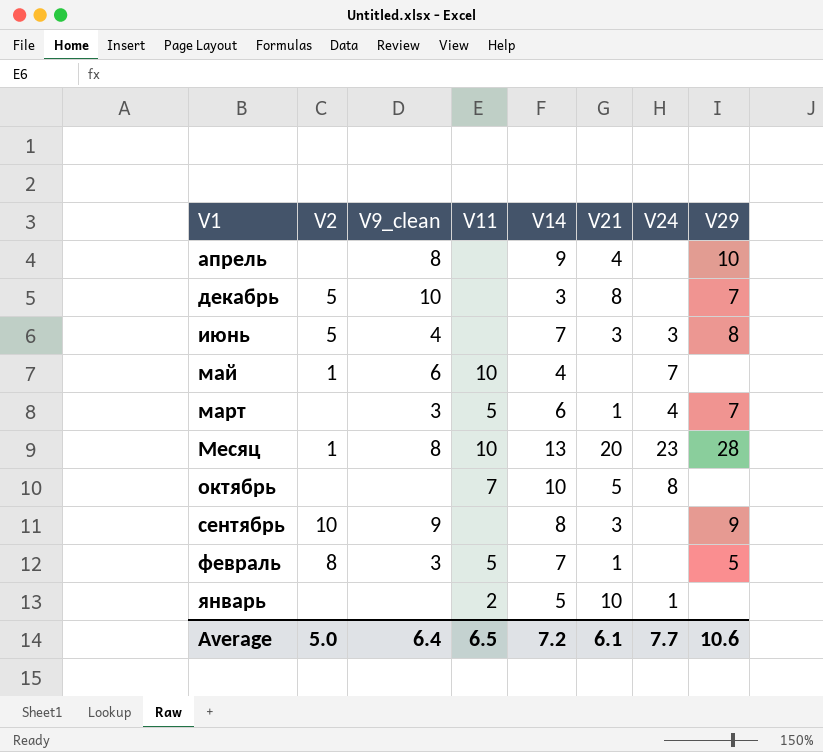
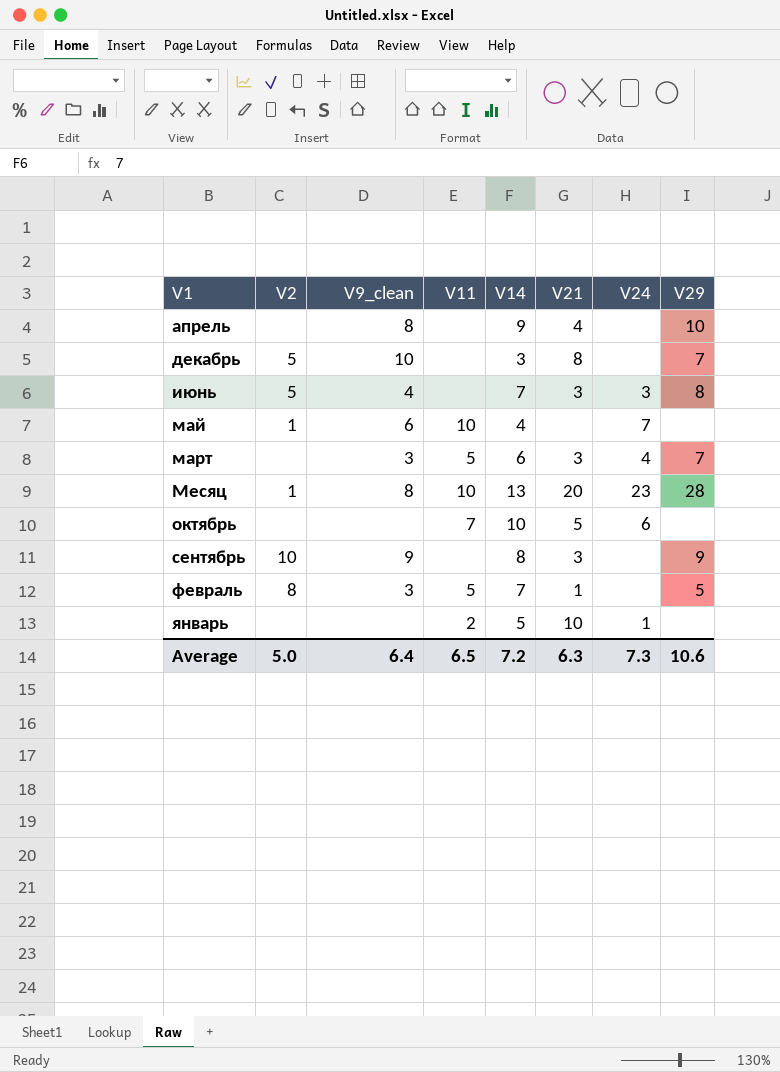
март | V21: 1 -> 3
октябрь | V24: 8 -> 6
Average | V21: 6.1 -> 6.3
Average | V24: 7.7 -> 7.3

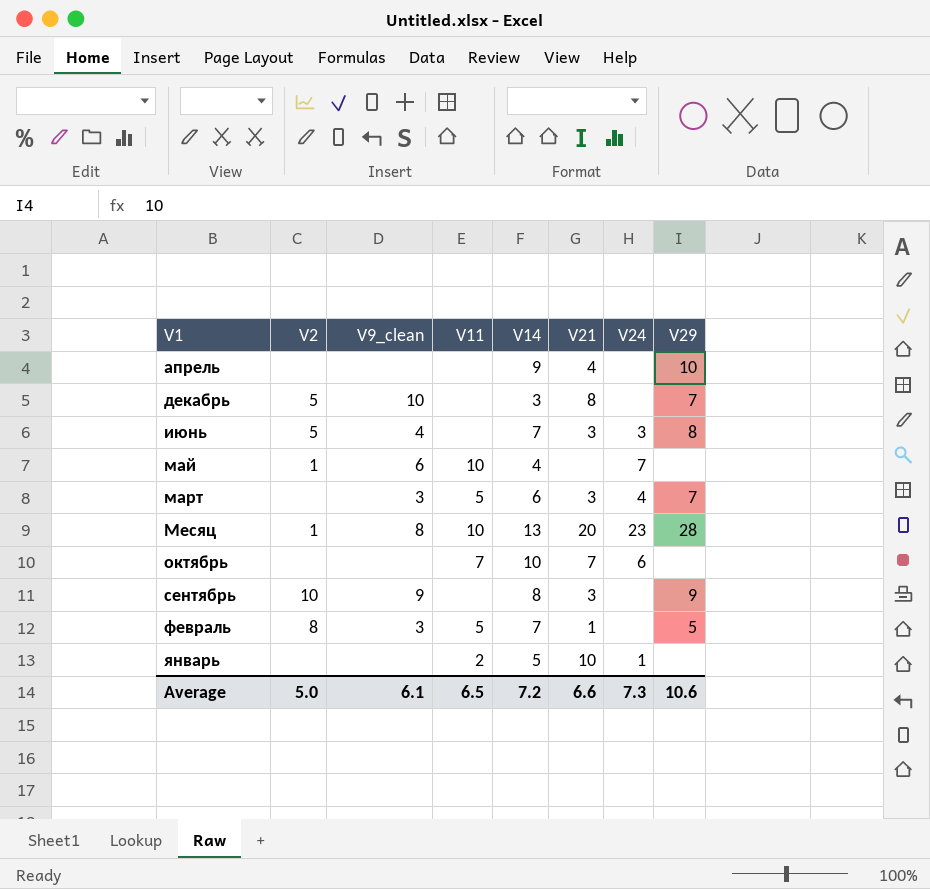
апрель | V9_clean: 8 -> none
октябрь | V21: 5 -> 7
Average | V9_clean: 6.4 -> 6.1
Average | V21: 6.3 -> 6.6

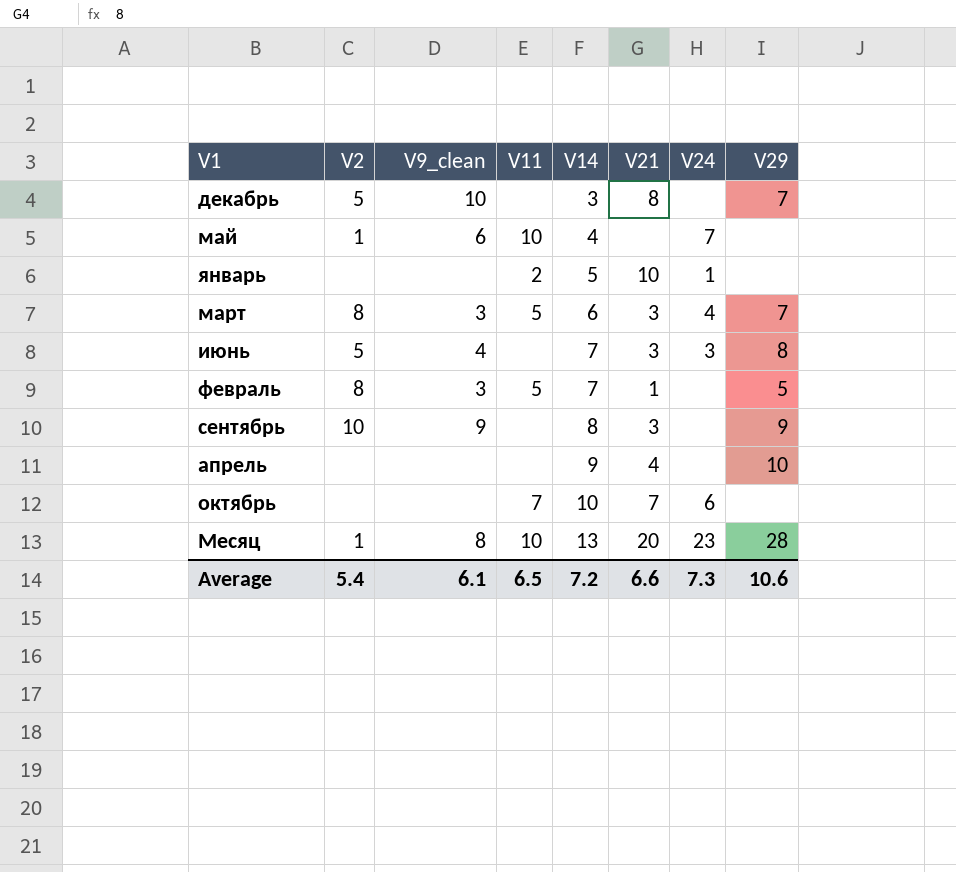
row order: V1 ascending -> V14 ascending
март | V2: none -> 8
Average | V2: 5.0 -> 5.4

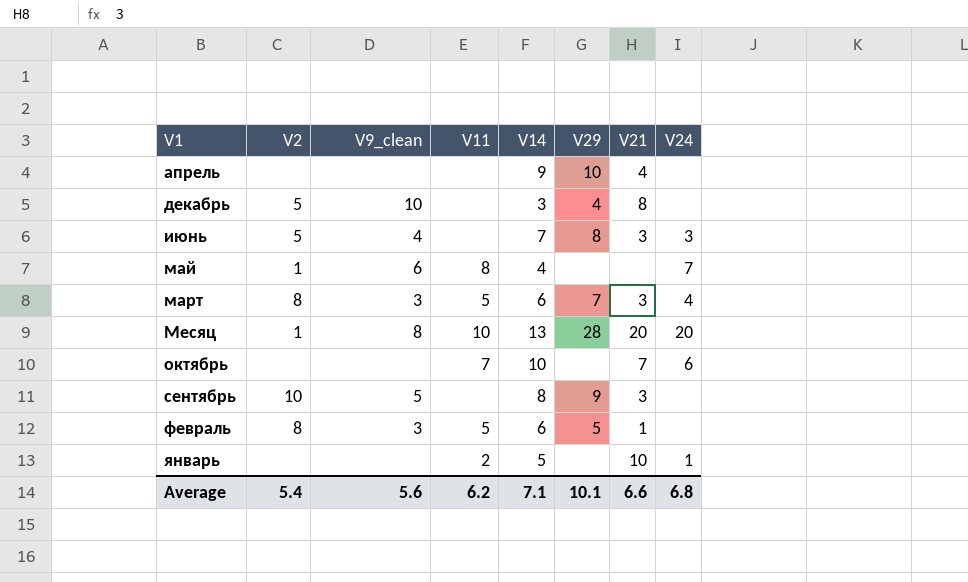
row order: V14 ascending -> V1 ascending
column V29 | position: 8 -> 6
декабрь | V29: 7 -> 4
май | V11: 10 -> 8
Месяц | V24: 23 -> 20
сентябрь | V9_clean: 9 -> 5
февраль | V14: 7 -> 6
Average | V9_clean: 6.1 -> 5.6
Average | V11: 6.5 -> 6.2
Average | V14: 7.2 -> 7.1
Average | V29: 10.6 -> 10.1
Average | V24: 7.3 -> 6.8

